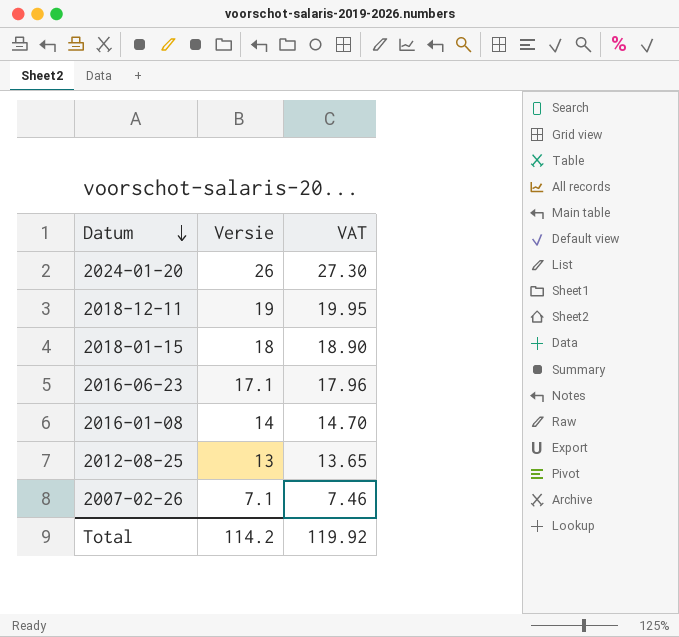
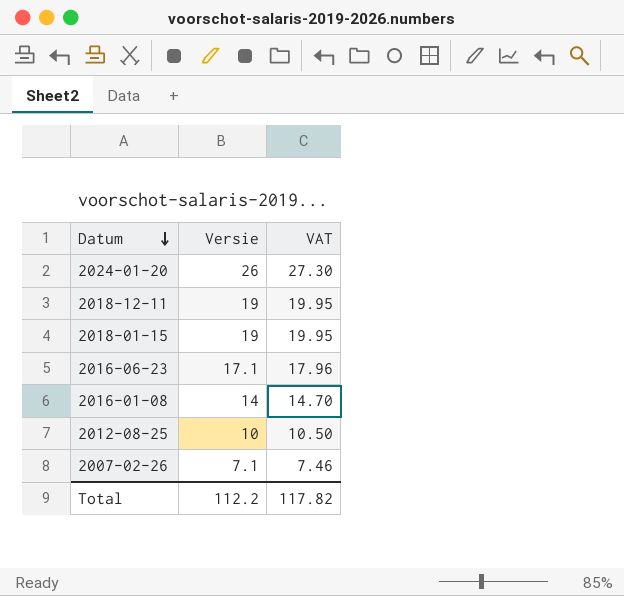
2018-01-15 | Versie: 18 -> 19
2018-01-15 | VAT: 18.90 -> 19.95
2012-08-25 | Versie: 13 -> 10
2012-08-25 | VAT: 13.65 -> 10.50
Total | Versie: 114.2 -> 112.2
Total | VAT: 119.92 -> 117.82

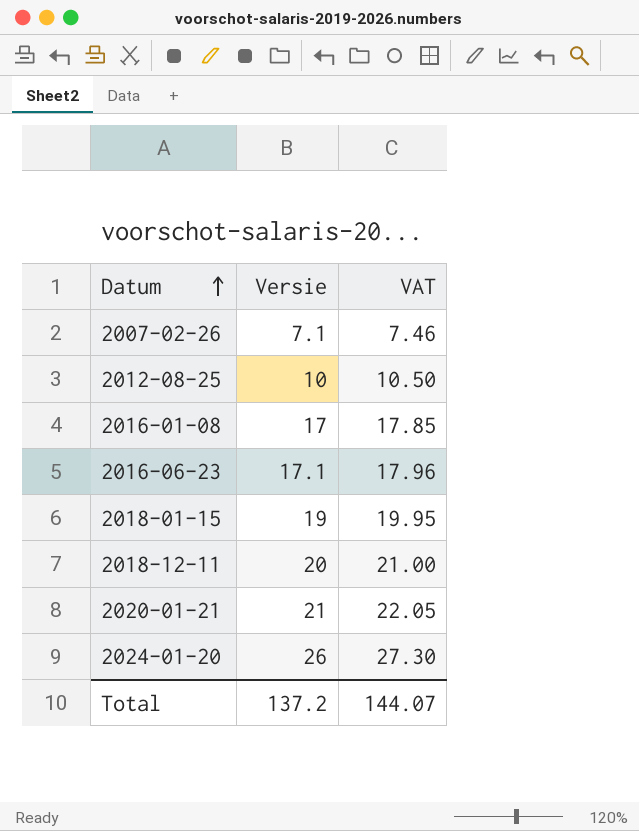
row order: Datum descending -> Datum ascending
2016-01-08 | Versie: 14 -> 17
2016-01-08 | VAT: 14.70 -> 17.85
2018-12-11 | Versie: 19 -> 20
2018-12-11 | VAT: 19.95 -> 21.00
row 2020-01-21: none -> 21 | 22.05
Total | Versie: 112.2 -> 137.2
Total | VAT: 117.82 -> 144.07

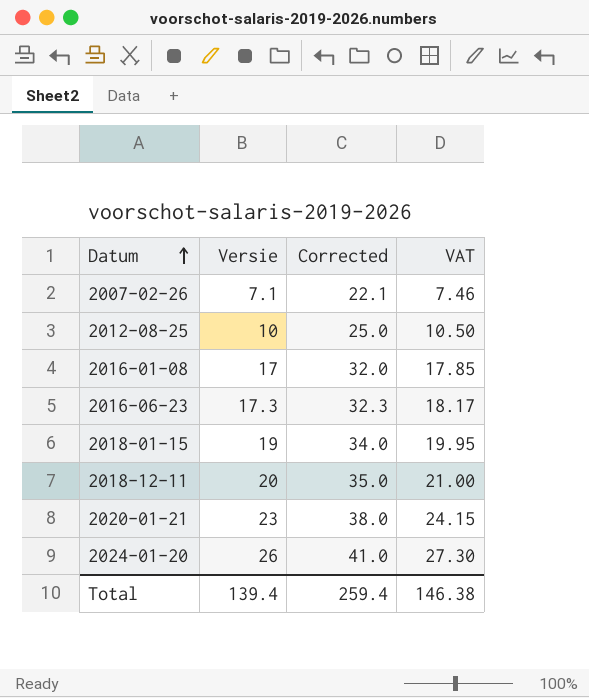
column Corrected | formula: none -> [Versie] + 15
2016-06-23 | Versie: 17.1 -> 17.3
2016-06-23 | VAT: 17.96 -> 18.17
2020-01-21 | Versie: 21 -> 23
2020-01-21 | VAT: 22.05 -> 24.15
Total | Versie: 137.2 -> 139.4
Total | VAT: 144.07 -> 146.38

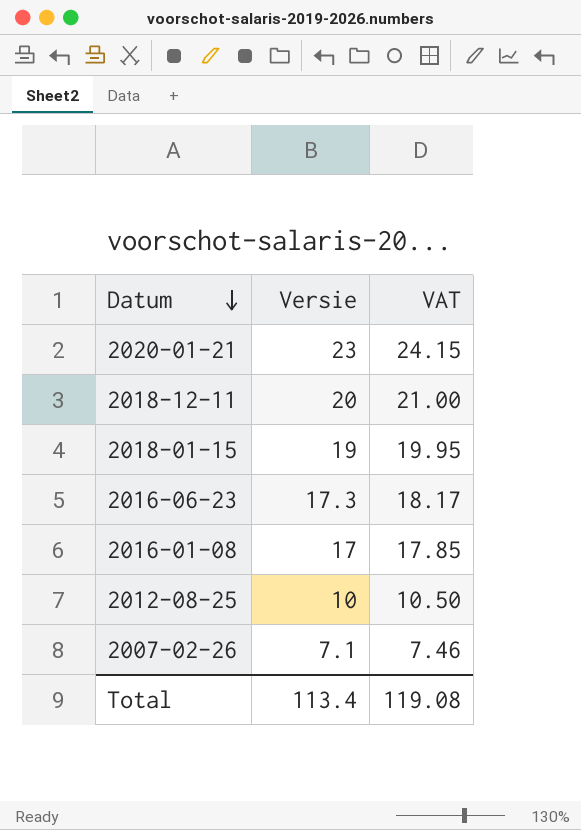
row order: Datum ascending -> Datum descending
column Corrected | formula: [Versie] + 15 -> none
row 2024-01-20: 26 | 41.0 | 27.30 -> none
Total | Versie: 139.4 -> 113.4
Total | VAT: 146.38 -> 119.08

